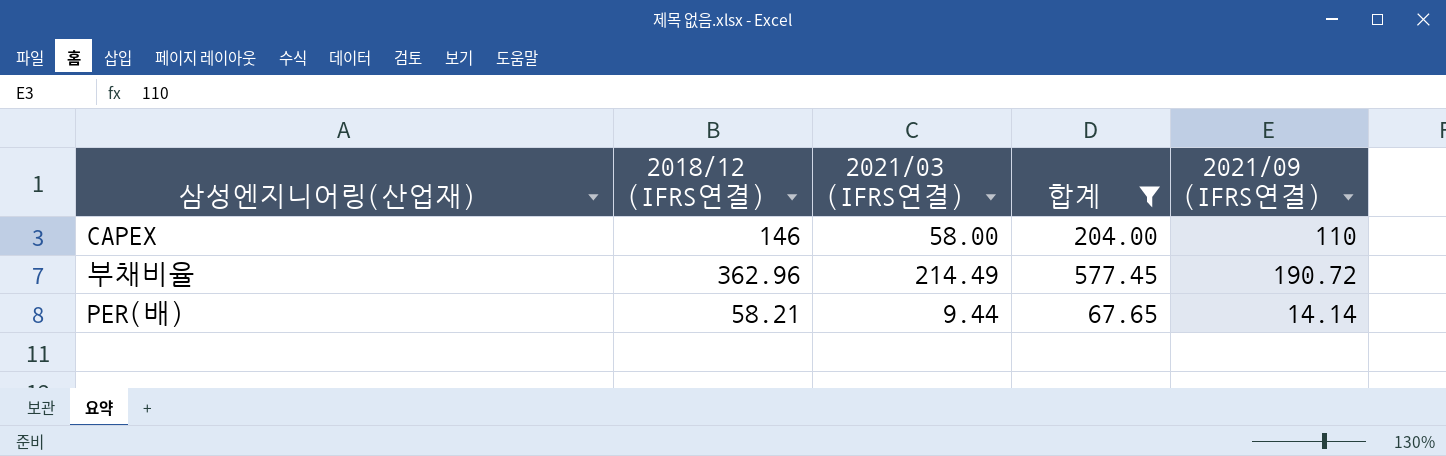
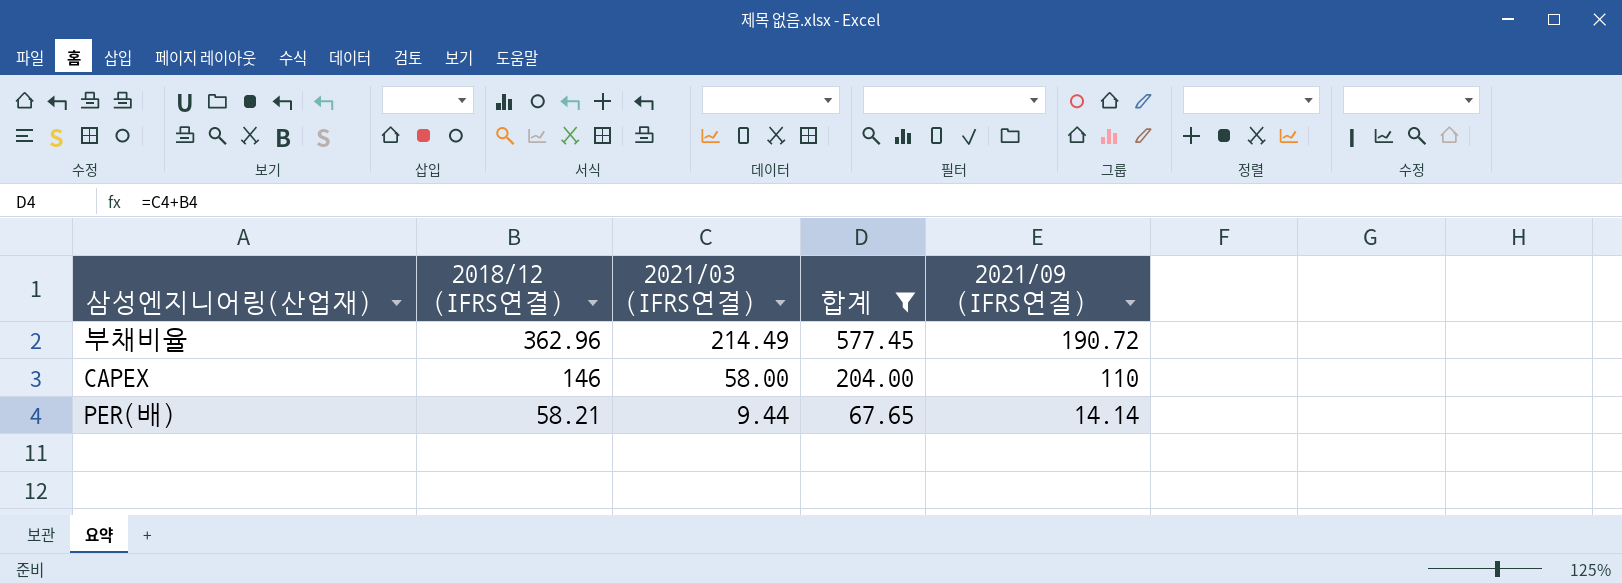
row order: none -> 2018/12 (IFRS연결) descending

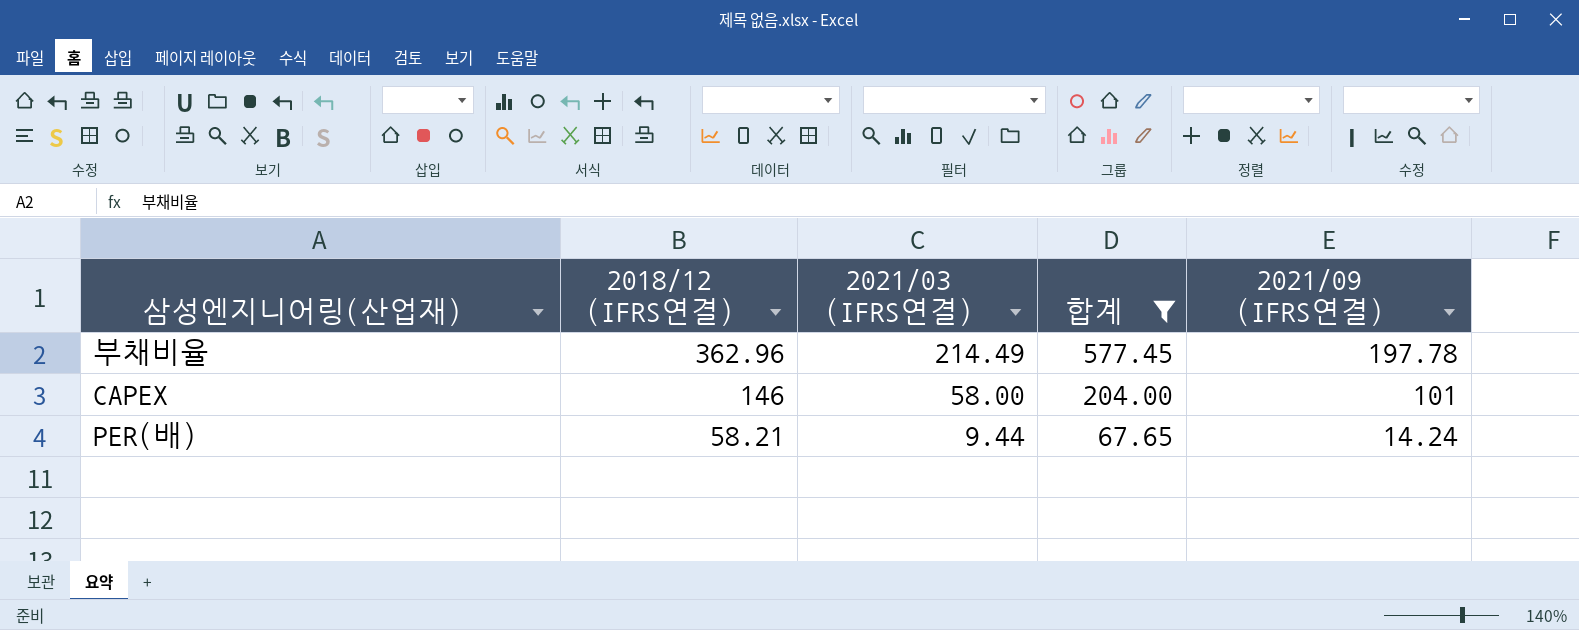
부채비율 | 2021/09 (IFRS연결): 190.72 -> 197.78
CAPEX | 2021/09 (IFRS연결): 110 -> 101
PER(배) | 2021/09 (IFRS연결): 14.14 -> 14.24

